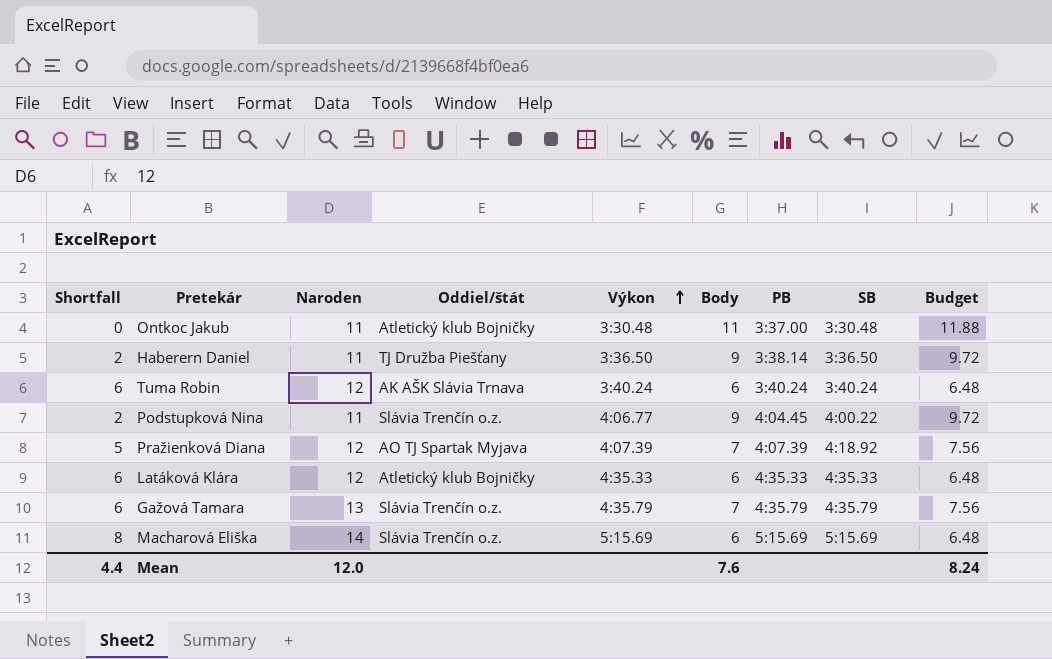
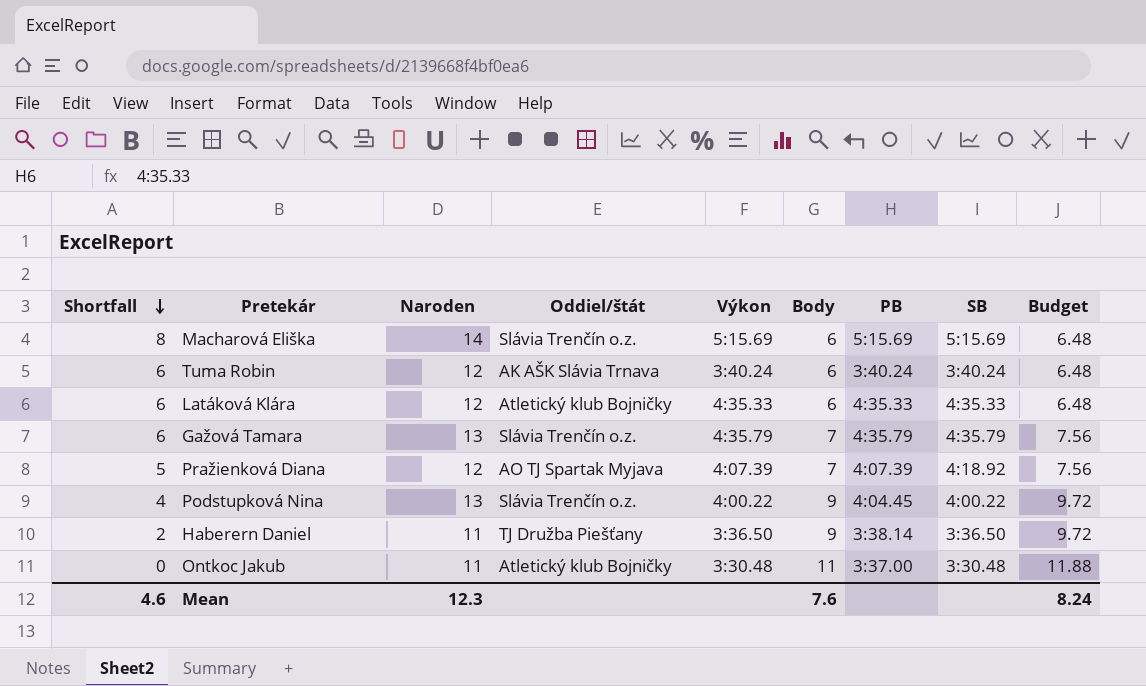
row order: Výkon ascending -> Shortfall descending
Podstupková Nina | Shortfall: 2 -> 4
Podstupková Nina | Naroden: 11 -> 13
Podstupková Nina | Výkon: 4:06.77 -> 4:00.22
Mean | Shortfall: 4.4 -> 4.6
Mean | Naroden: 12.0 -> 12.3

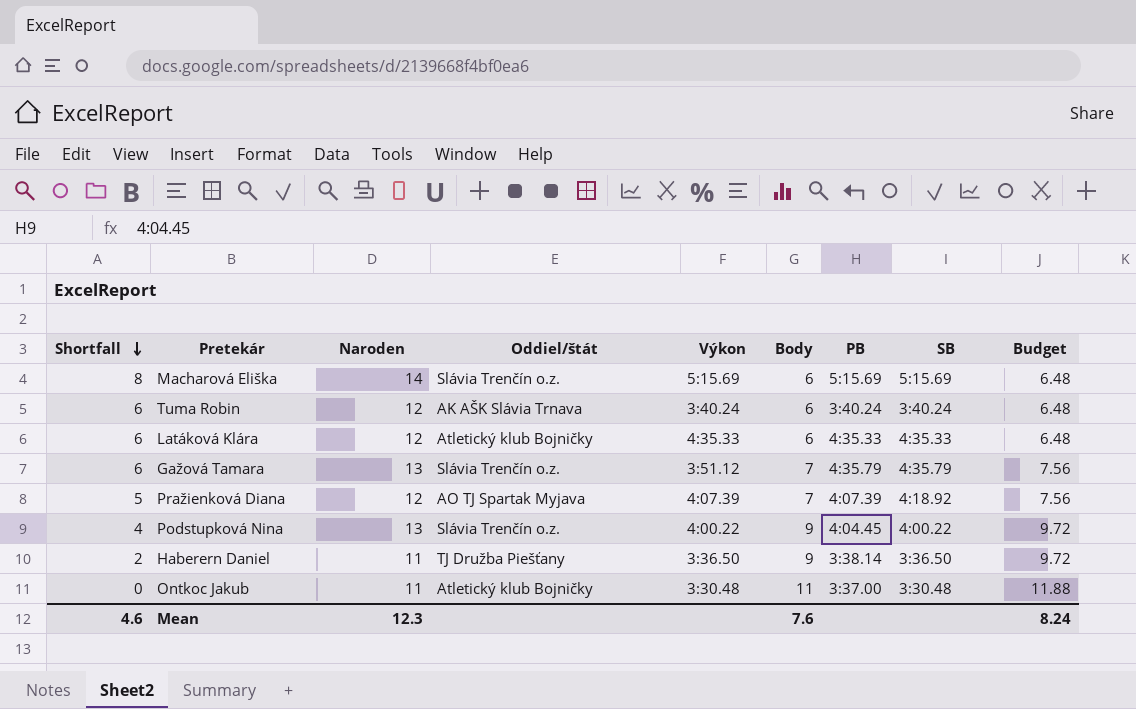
Gažová Tamara | Výkon: 4:35.79 -> 3:51.12

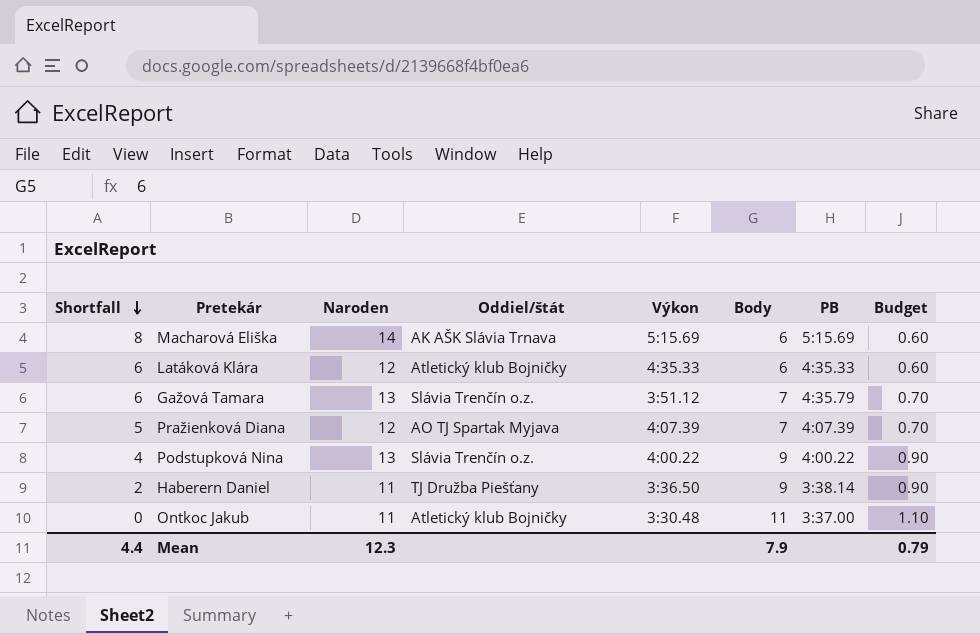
column SB | position: 8 -> none
column Budget | formula: [Body] * 1.08 -> [Body] * 0.1
row Tuma Robin: 6 | 12 | AK AŠK Slávia Trnava | 3:40.24 | 6 | 3:40.24 | 3:40.24 | 6.48 -> none
Macharová Eliška | Oddiel/štát: Slávia Trenčín o.z. -> AK AŠK Slávia Trnava
Podstupková Nina | PB: 4:04.45 -> 4:00.22
Mean | Shortfall: 4.6 -> 4.4
Mean | Body: 7.6 -> 7.9
Mean | Budget: 8.24 -> 0.79

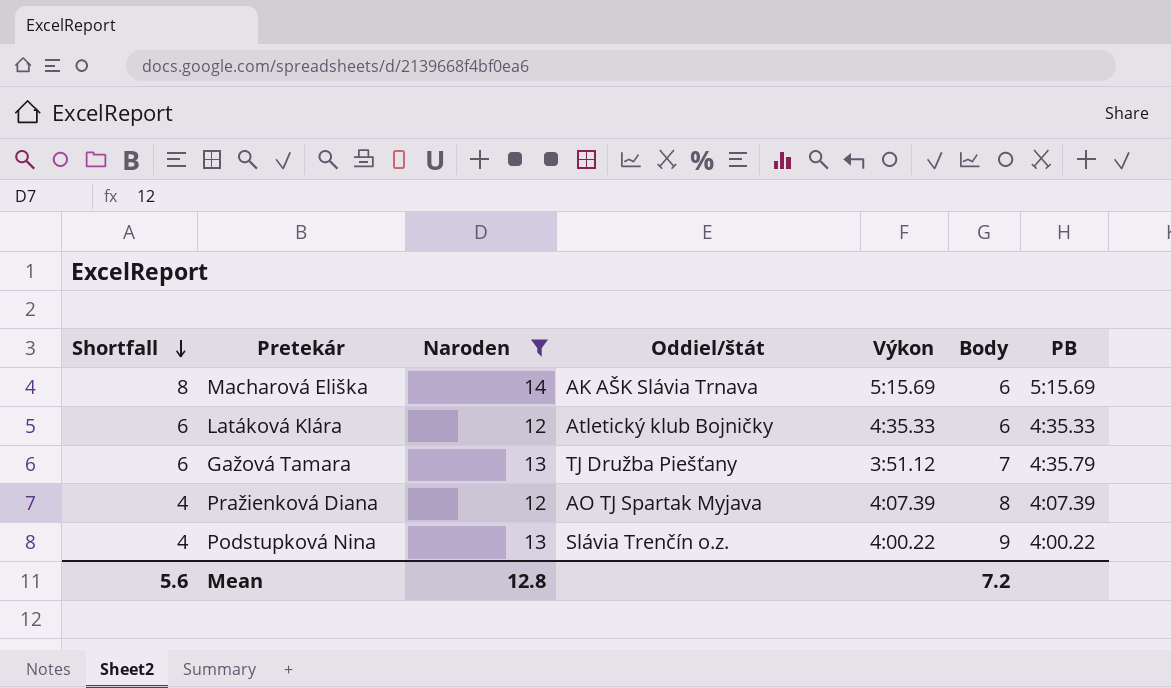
filter: none -> Naroden != 11
column Budget | formula: [Body] * 0.1 -> none
Gažová Tamara | Oddiel/štát: Slávia Trenčín o.z. -> TJ Družba Piešťany
Pražienková Diana | Shortfall: 5 -> 4
Pražienková Diana | Body: 7 -> 8
Mean | Shortfall: 4.4 -> 5.6
Mean | Naroden: 12.3 -> 12.8
Mean | Body: 7.9 -> 7.2

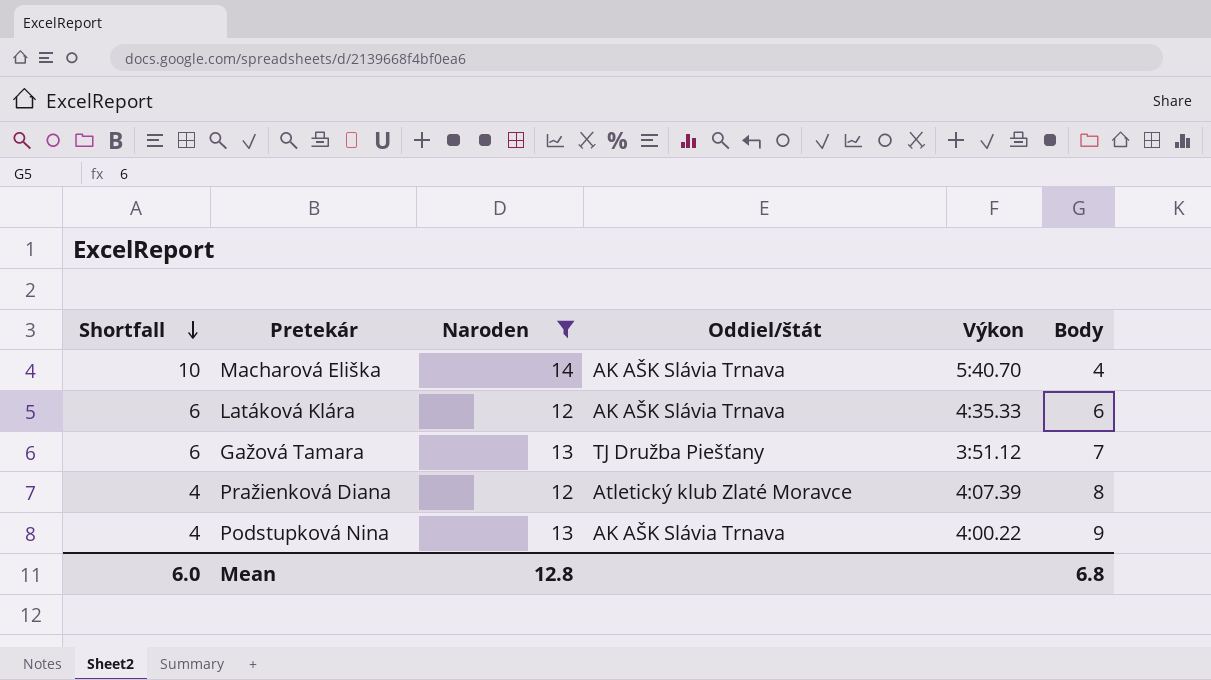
column PB | position: 7 -> none
Macharová Eliška | Shortfall: 8 -> 10
Macharová Eliška | Výkon: 5:15.69 -> 5:40.70
Macharová Eliška | Body: 6 -> 4
Latáková Klára | Oddiel/štát: Atletický klub Bojničky -> AK AŠK Slávia Trnava
Pražienková Diana | Oddiel/štát: AO TJ Spartak Myjava -> Atletický klub Zlaté Moravce
Podstupková Nina | Oddiel/štát: Slávia Trenčín o.z. -> AK AŠK Slávia Trnava
Mean | Shortfall: 5.6 -> 6.0
Mean | Body: 7.2 -> 6.8

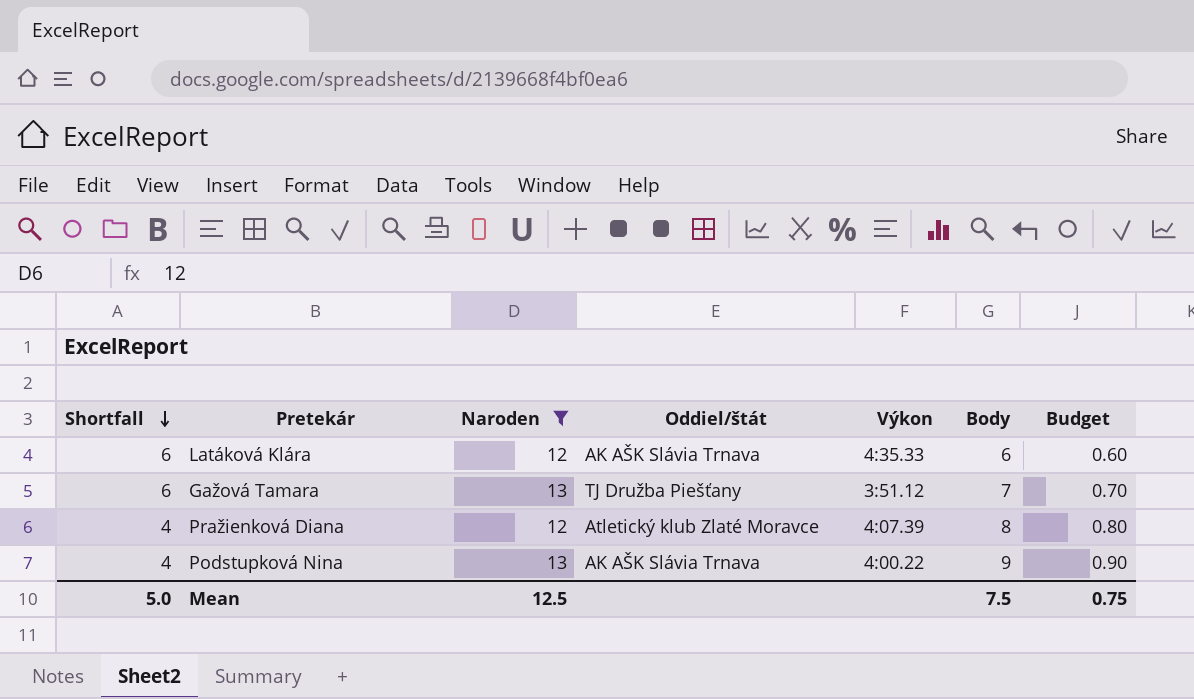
column Budget | formula: none -> [Body] * 0.1
row Macharová Eliška: 10 | 14 | AK AŠK Slávia Trnava | 5:40.70 | 4 -> none
Mean | Shortfall: 6.0 -> 5.0
Mean | Naroden: 12.8 -> 12.5
Mean | Body: 6.8 -> 7.5

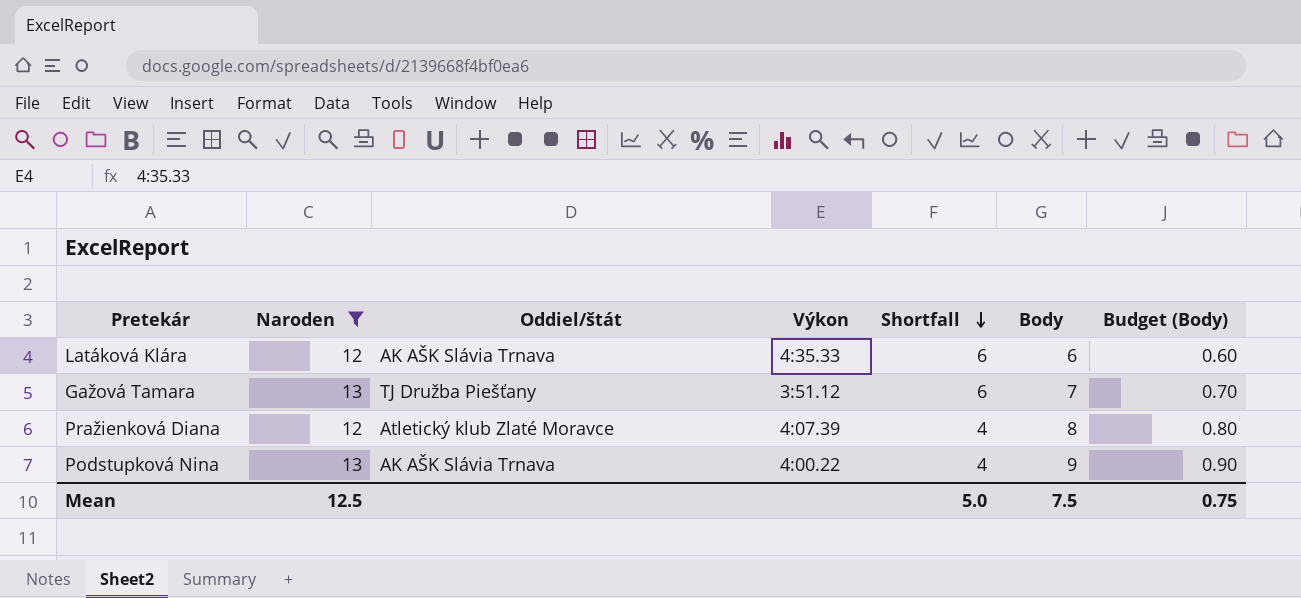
column Shortfall | position: 1 -> 5
column name: Budget -> Budget (Body)

